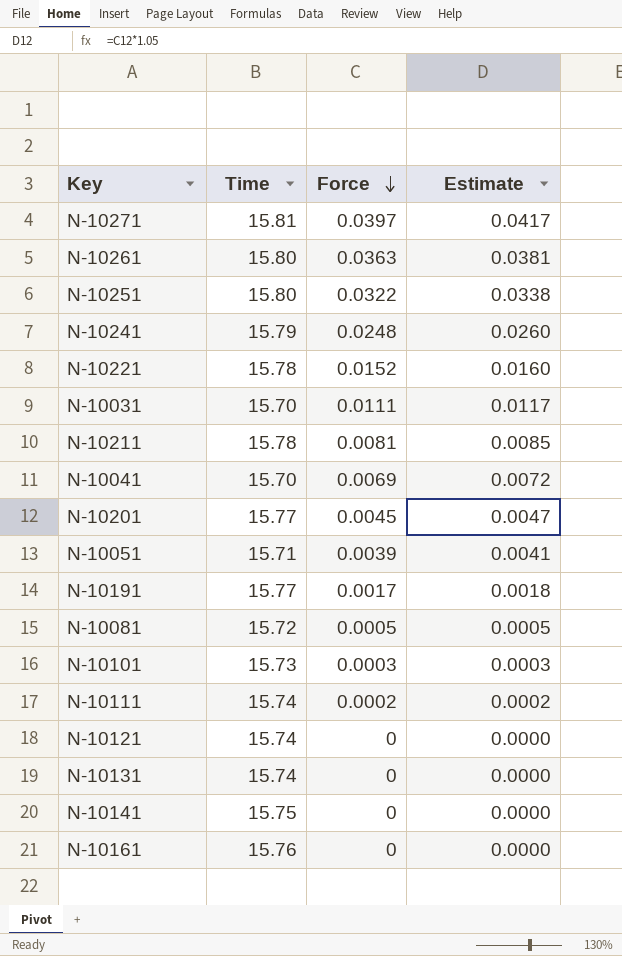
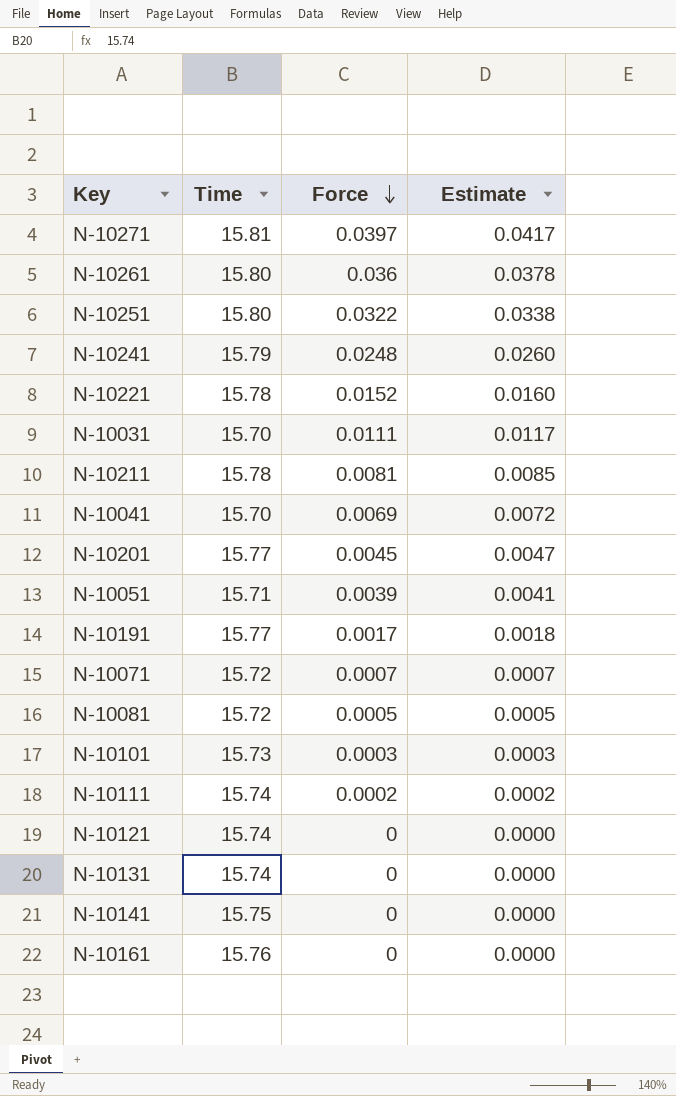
N-10261 | Force: 0.0363 -> 0.036
N-10261 | Estimate: 0.0381 -> 0.0378
row N-10071: none -> 15.72 | 0.0007 | 0.0007

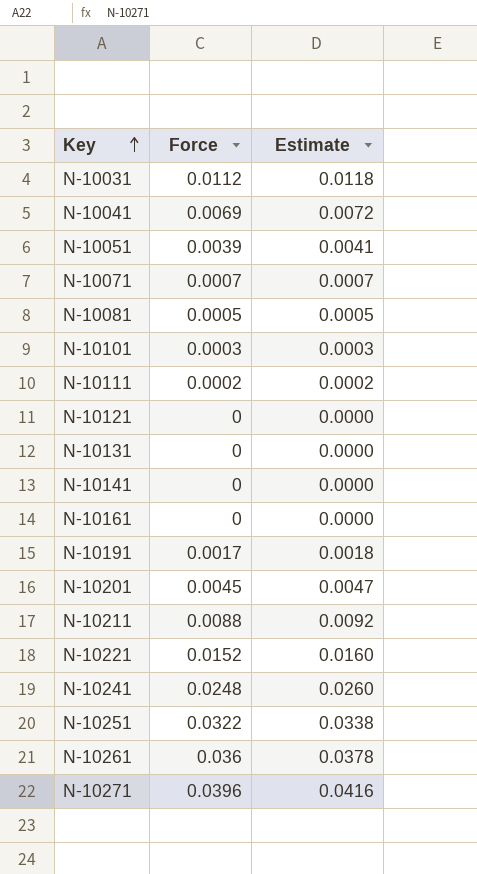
row order: Force descending -> Key ascending
column Time | position: 2 -> none
N-10031 | Force: 0.0111 -> 0.0112
N-10031 | Estimate: 0.0117 -> 0.0118
N-10211 | Force: 0.0081 -> 0.0088
N-10211 | Estimate: 0.0085 -> 0.0092
N-10271 | Force: 0.0397 -> 0.0396
N-10271 | Estimate: 0.0417 -> 0.0416

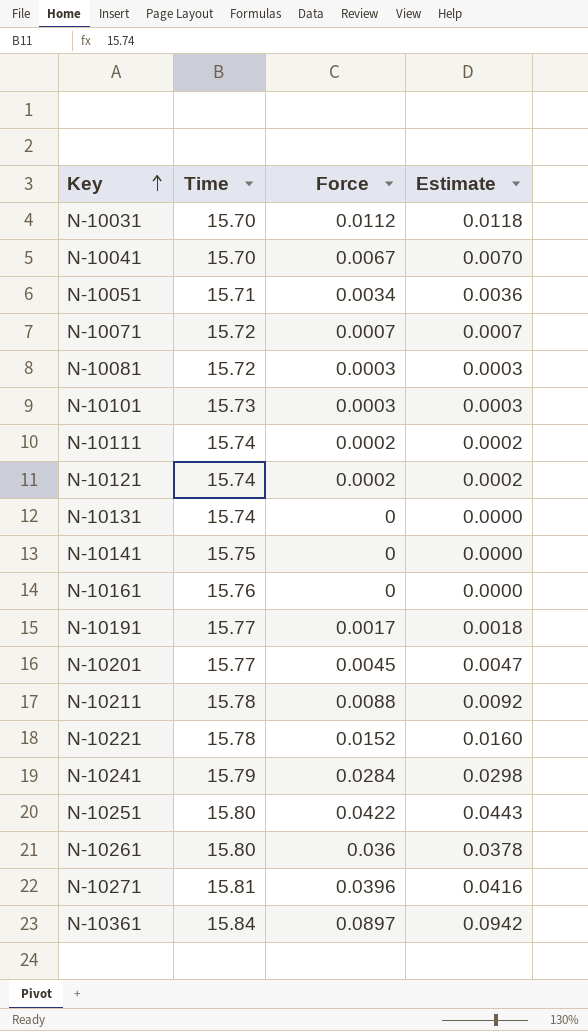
column Time | position: none -> 2
N-10041 | Force: 0.0069 -> 0.0067
N-10041 | Estimate: 0.0072 -> 0.0070
N-10051 | Force: 0.0039 -> 0.0034
N-10051 | Estimate: 0.0041 -> 0.0036
N-10081 | Force: 0.0005 -> 0.0003
N-10081 | Estimate: 0.0005 -> 0.0003
N-10121 | Force: 0 -> 0.0002
N-10121 | Estimate: 0.0000 -> 0.0002
N-10241 | Force: 0.0248 -> 0.0284
N-10241 | Estimate: 0.0260 -> 0.0298
N-10251 | Force: 0.0322 -> 0.0422
N-10251 | Estimate: 0.0338 -> 0.0443
row N-10361: none -> 15.84 | 0.0897 | 0.0942

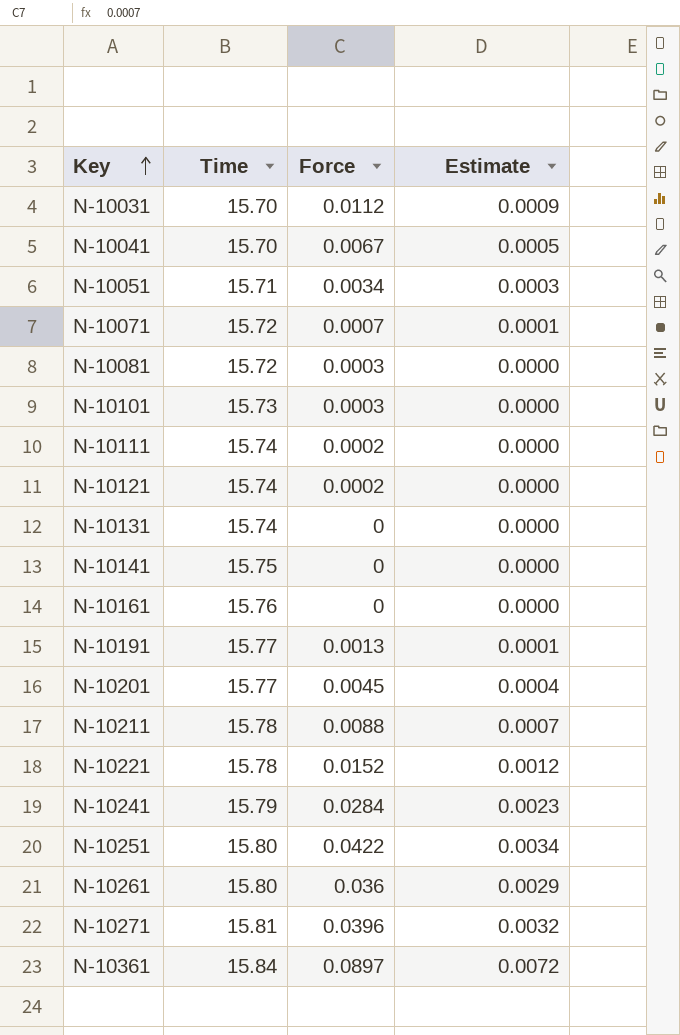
column Estimate | formula: [Force] * 1.05 -> [Force] * 0.08
N-10191 | Force: 0.0017 -> 0.0013

